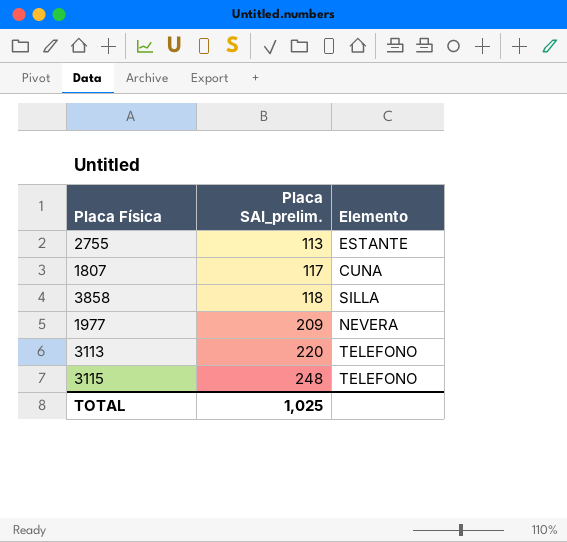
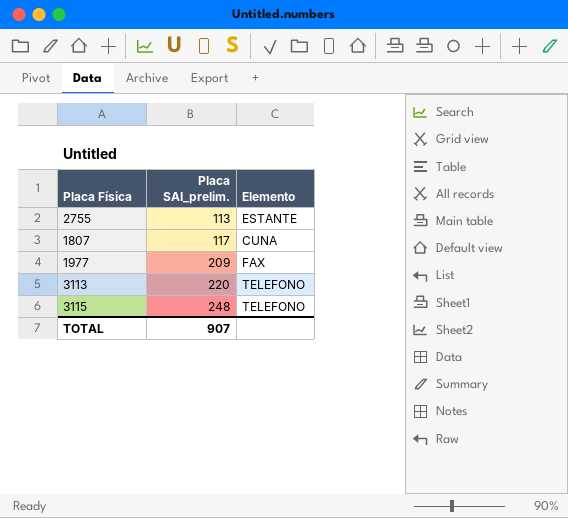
row 3858: 118 | SILLA -> none
1977 | Elemento: NEVERA -> FAX
TOTAL | Placa SAI_prelim.: 1,025 -> 907

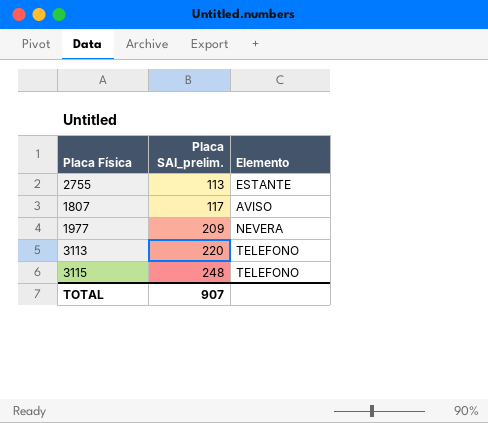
1807 | Elemento: CUNA -> AVISO
1977 | Elemento: FAX -> NEVERA

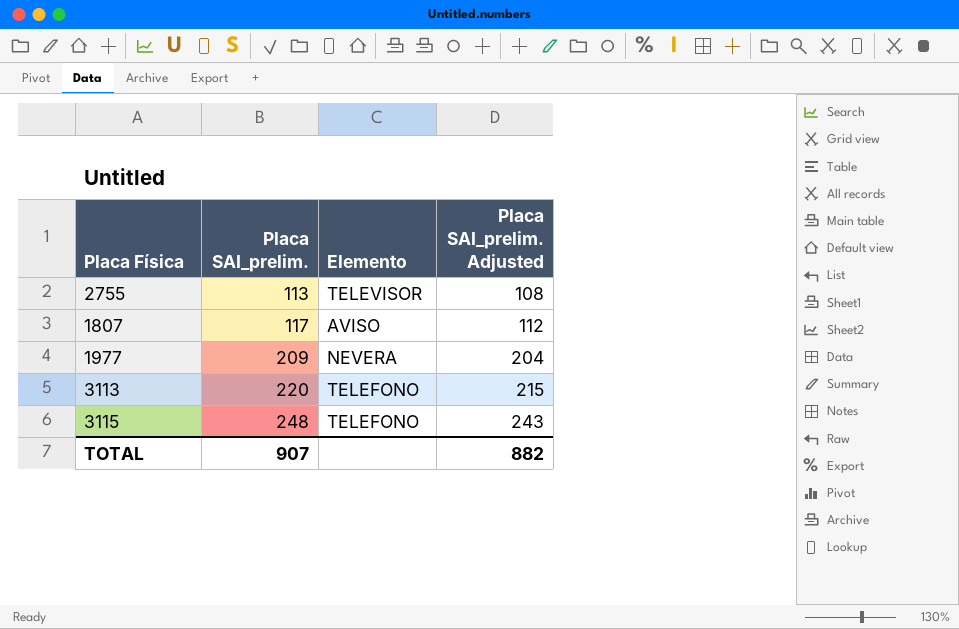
column Placa SAI_prelim. Adjusted | formula: none -> [Placa SAI_prelim.] - 5
2755 | Elemento: ESTANTE -> TELEVISOR

